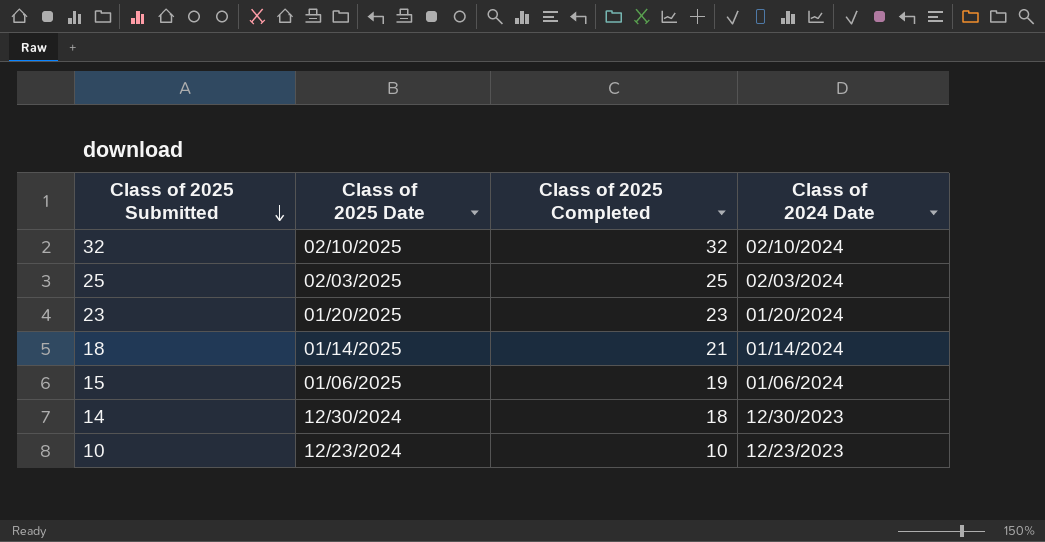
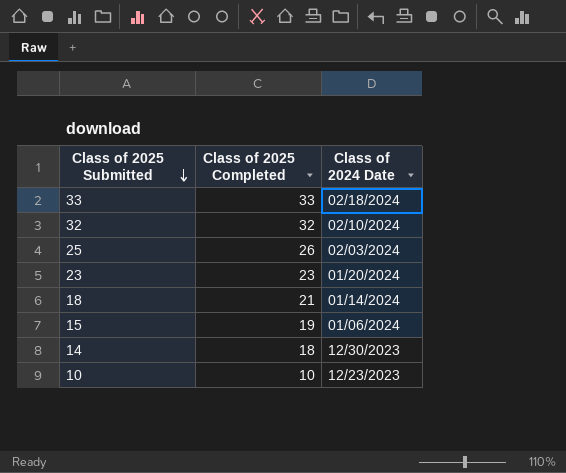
column Class of 2025 Date | position: 2 -> none
row 33: none -> 33 | 02/18/2024
25 | Class of 2025 Completed: 25 -> 26

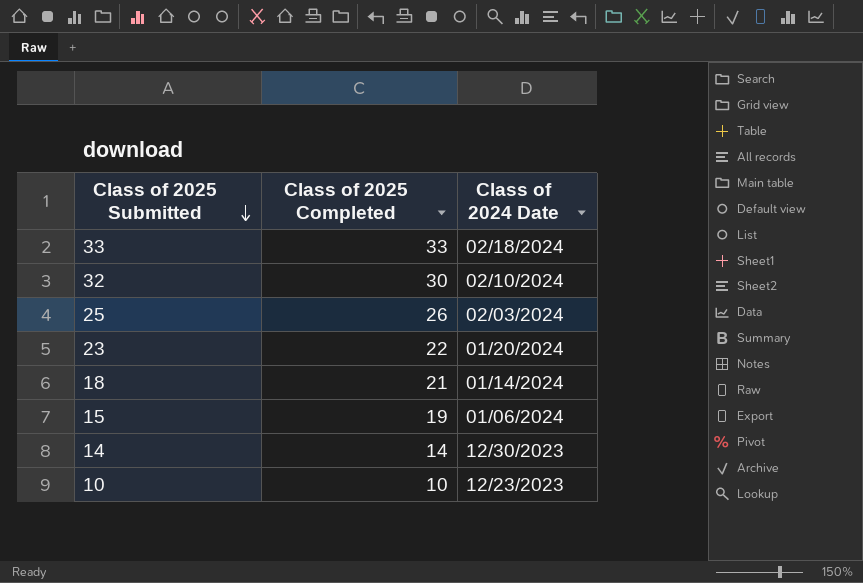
32 | Class of 2025 Completed: 32 -> 30
23 | Class of 2025 Completed: 23 -> 22
14 | Class of 2025 Completed: 18 -> 14

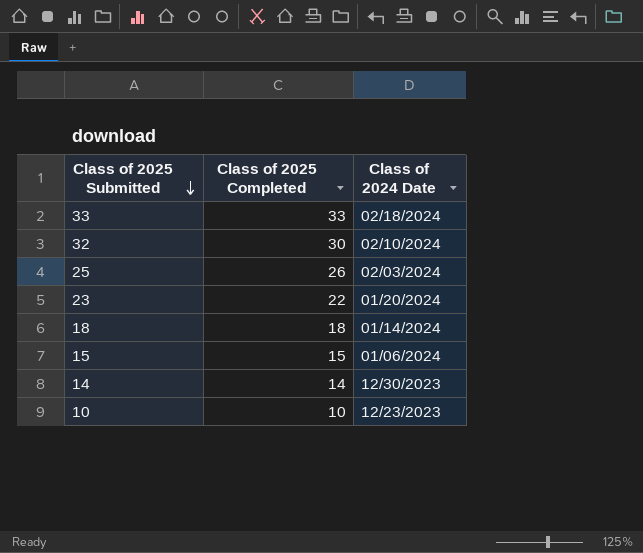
18 | Class of 2025 Completed: 21 -> 18
15 | Class of 2025 Completed: 19 -> 15

